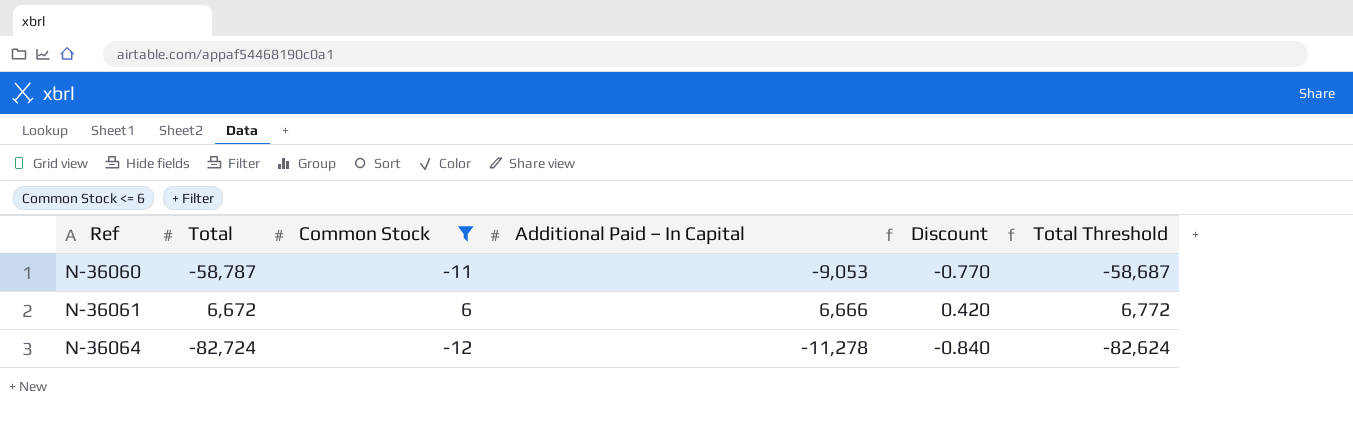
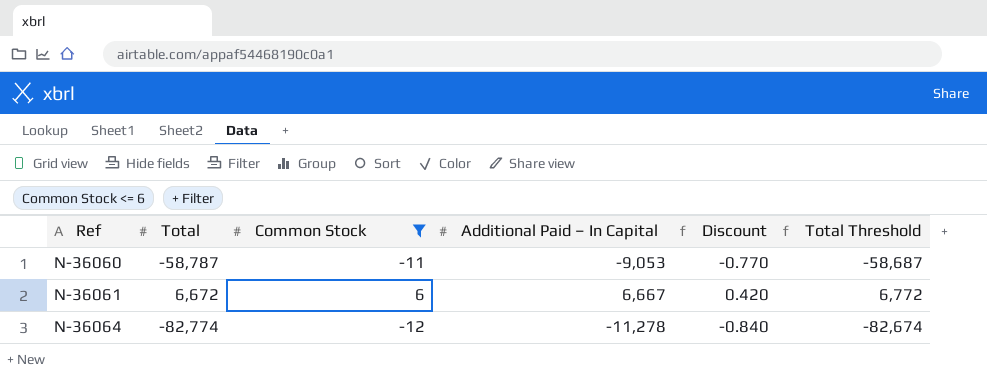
N-36061 | Additional Paid – In Capital: 6,666 -> 6,667
N-36064 | Total: -82,724 -> -82,774
N-36064 | Total Threshold: -82,624 -> -82,674

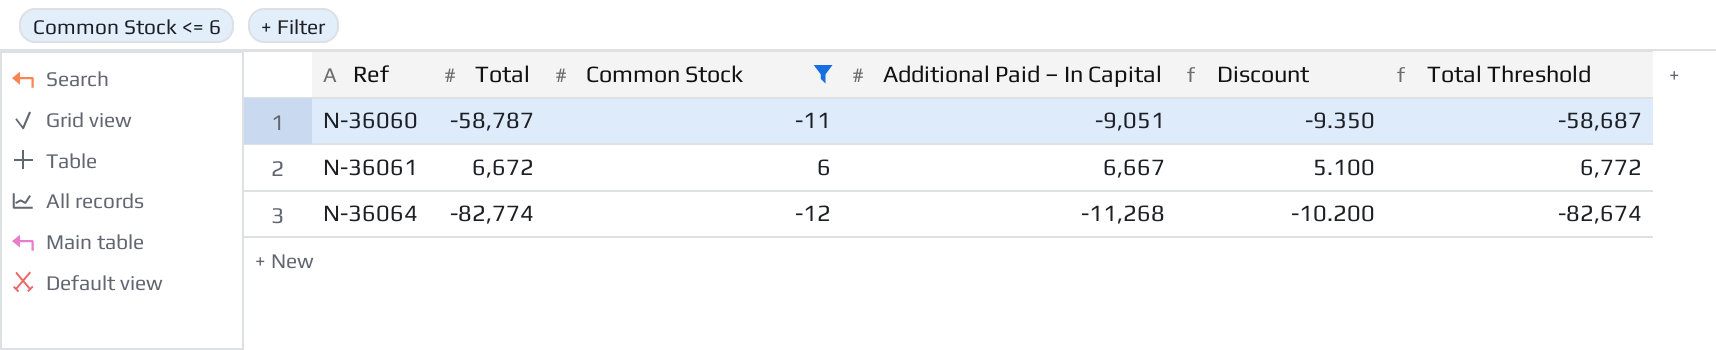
column Discount | formula: [Common Stock] * 0.07 -> [Common Stock] * 0.85
N-36060 | Additional Paid – In Capital: -9,053 -> -9,051
N-36064 | Additional Paid – In Capital: -11,278 -> -11,268

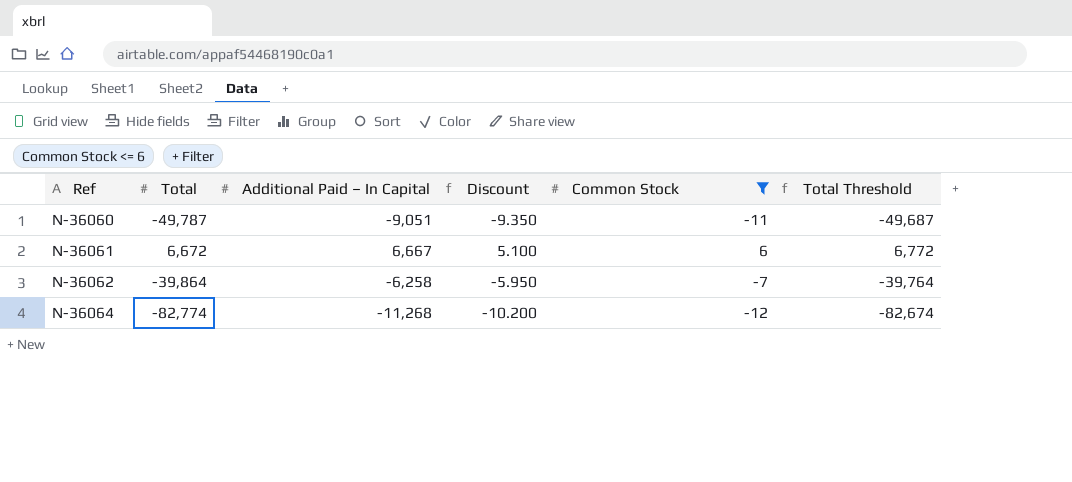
column Common Stock | position: 3 -> 5
N-36060 | Total: -58,787 -> -49,787
N-36060 | Total Threshold: -58,687 -> -49,687
row N-36062: none -> -39,864 | -6,258 | -5.950 | -7 | -39,764

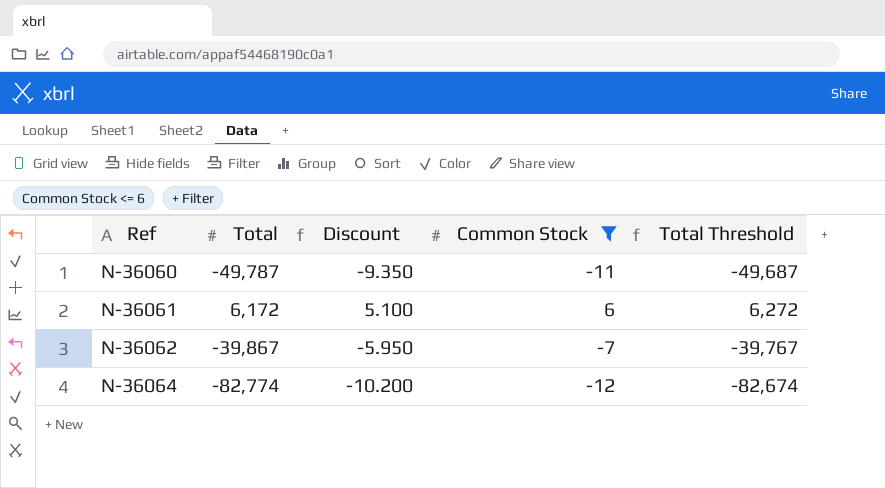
column Additional Paid – In Capital | position: 3 -> none
N-36061 | Total: 6,672 -> 6,172
N-36061 | Total Threshold: 6,772 -> 6,272
N-36062 | Total: -39,864 -> -39,867
N-36062 | Total Threshold: -39,764 -> -39,767

